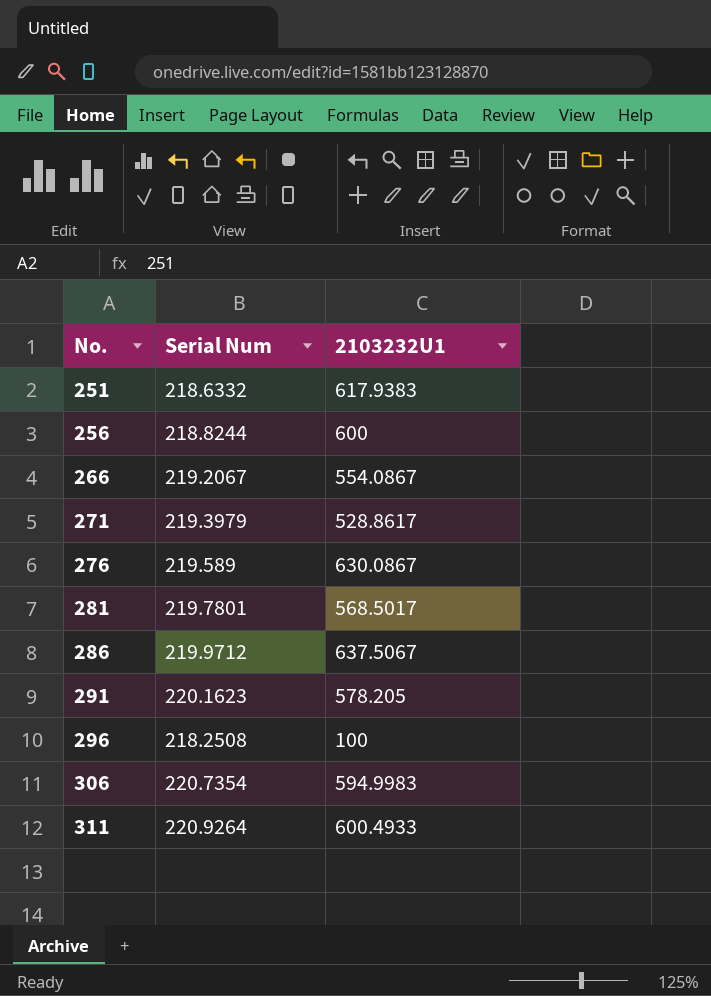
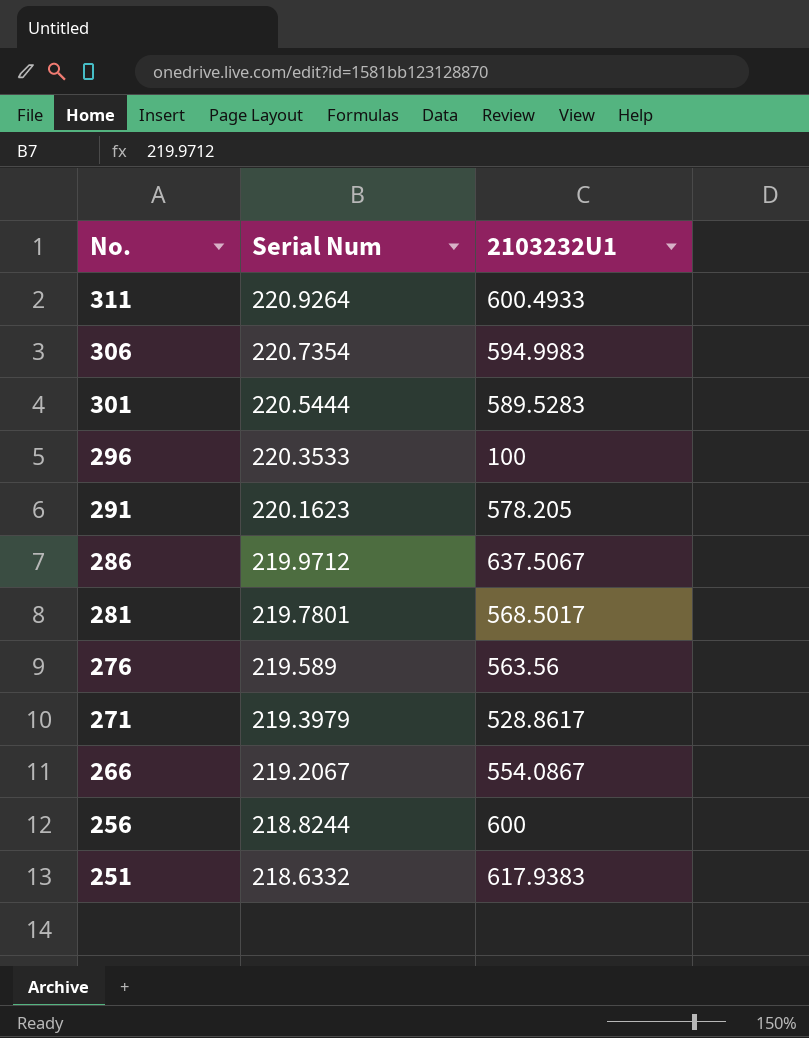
row order: No. ascending -> No. descending
row 301: none -> 220.5444 | 589.5283
296 | Serial Num: 218.2508 -> 220.3533
276 | 2103232U1: 630.0867 -> 563.56

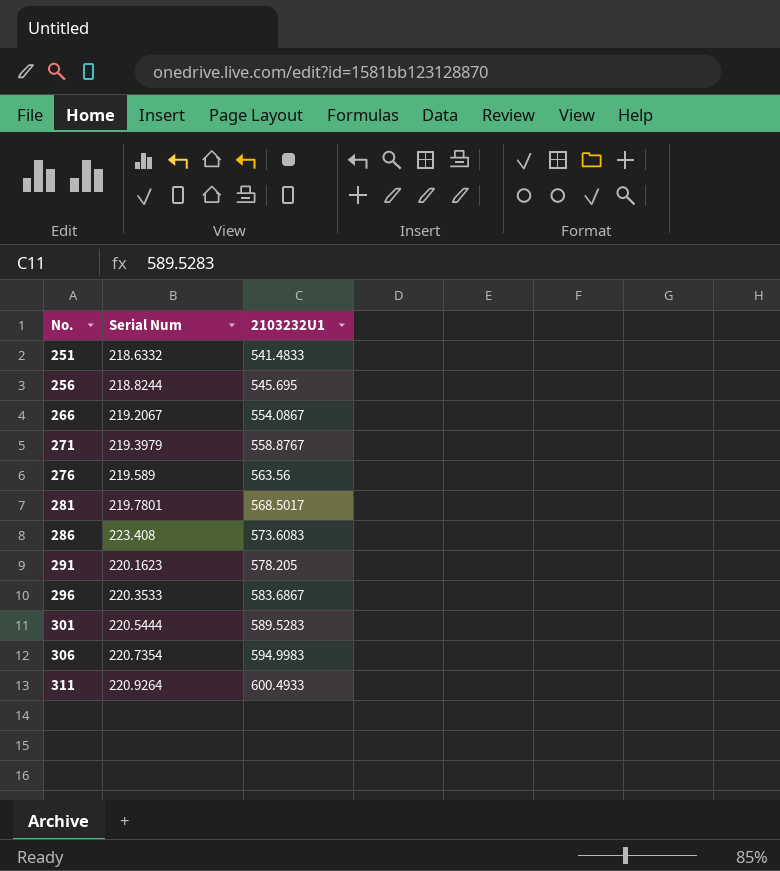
row order: No. descending -> No. ascending
251 | 2103232U1: 617.9383 -> 541.4833
256 | 2103232U1: 600 -> 545.695
271 | 2103232U1: 528.8617 -> 558.8767
286 | Serial Num: 219.9712 -> 223.408
286 | 2103232U1: 637.5067 -> 573.6083
296 | 2103232U1: 100 -> 583.6867

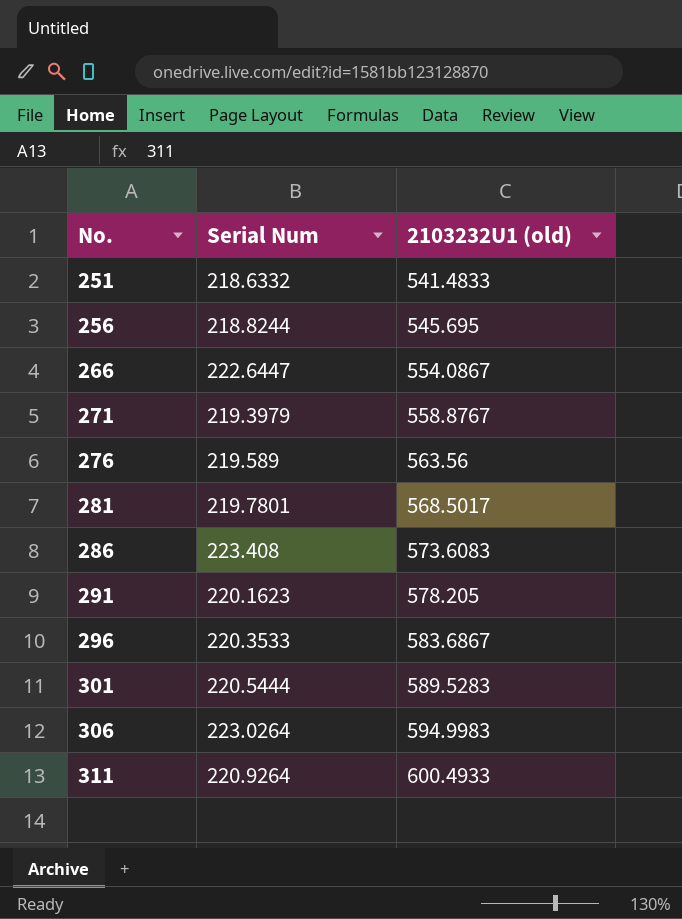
column name: 2103232U1 -> 2103232U1 (old)
266 | Serial Num: 219.2067 -> 222.6447
306 | Serial Num: 220.7354 -> 223.0264

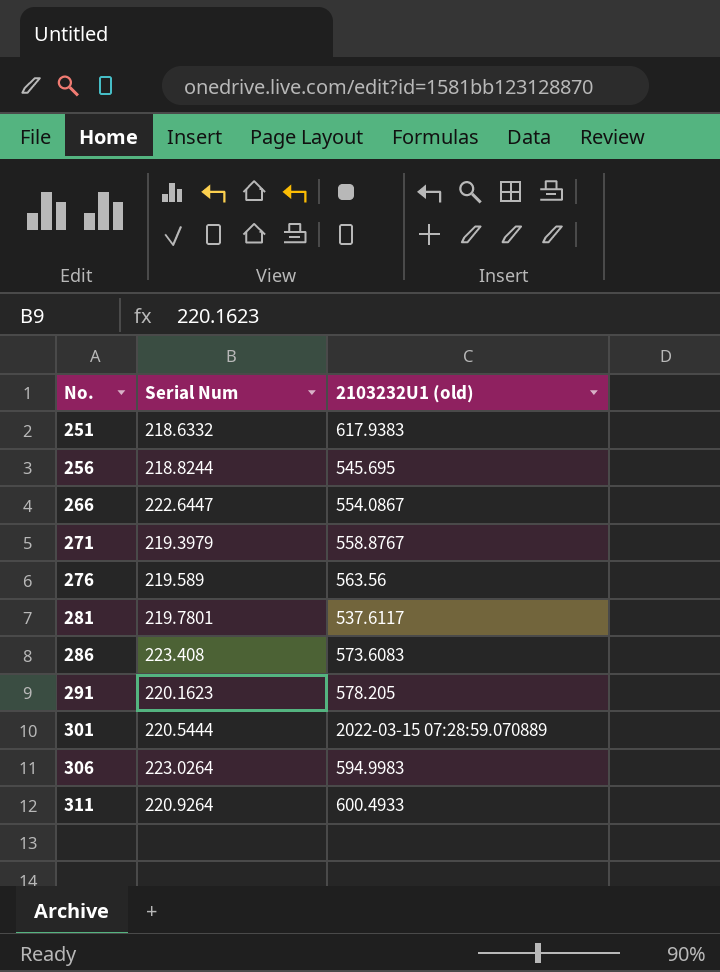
row 296: 220.3533 | 583.6867 -> none
251 | 2103232U1 (old): 541.4833 -> 617.9383
281 | 2103232U1 (old): 568.5017 -> 537.6117
301 | 2103232U1 (old): 589.5283 -> 2022-03-15 07:28:59.070889

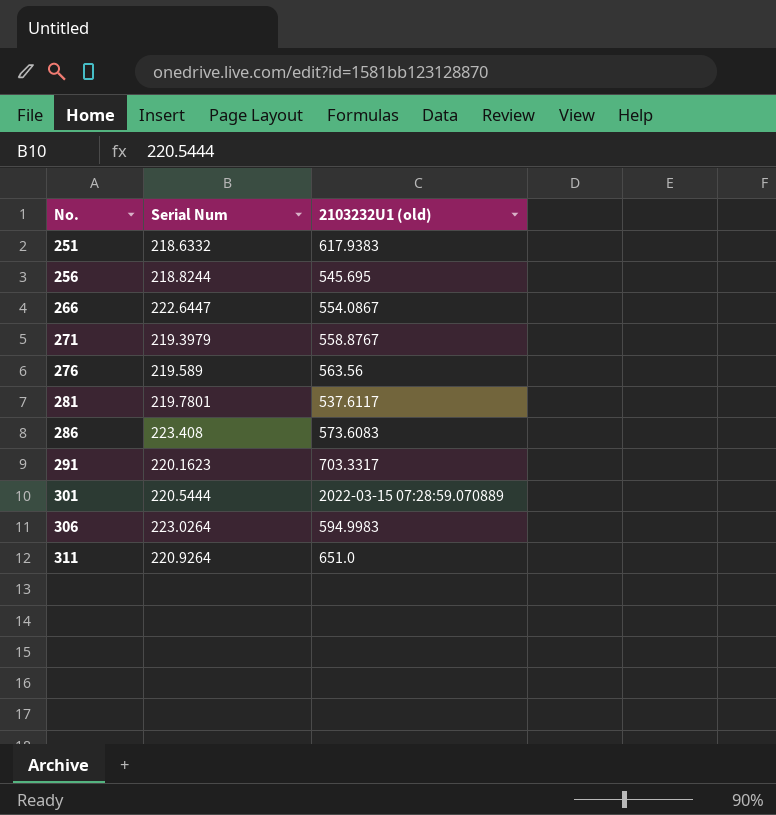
291 | 2103232U1 (old): 578.205 -> 703.3317
311 | 2103232U1 (old): 600.4933 -> 651.0

